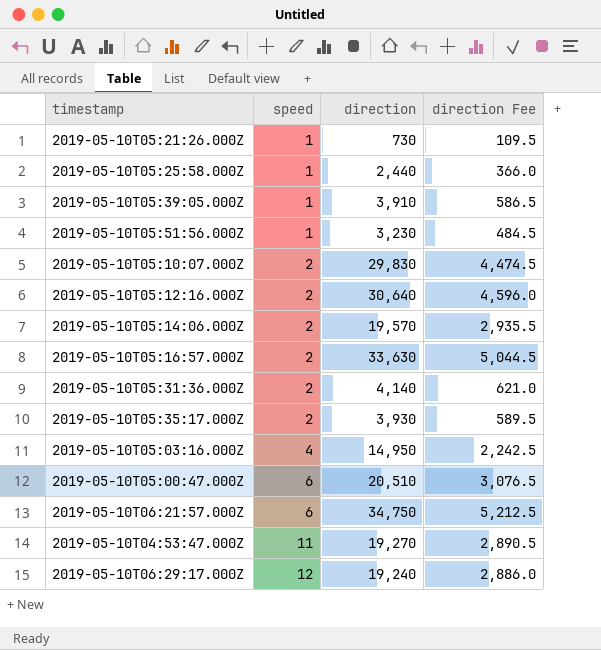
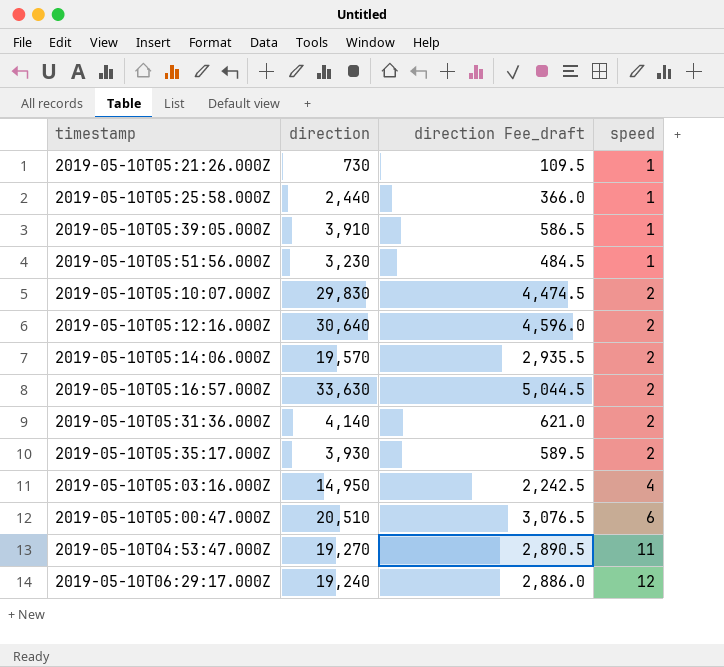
column name: direction Fee -> direction Fee_draft
column speed | position: 2 -> 4
row 2019-05-10T06:21:57.000Z: 6 | 34,750 | 5,212.5 -> none

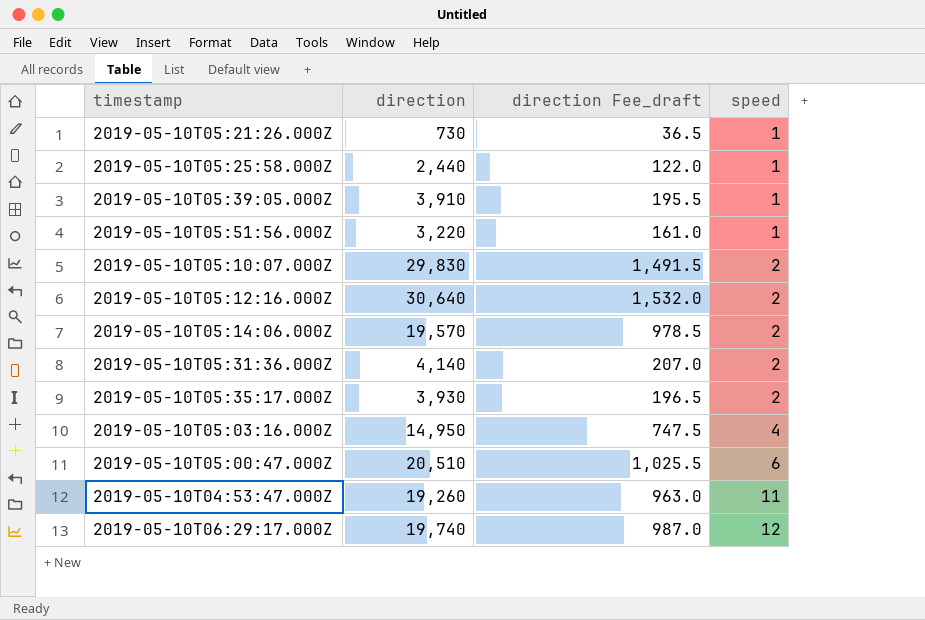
column direction Fee_draft | formula: [direction] * 0.15 -> [direction] * 0.05
row 2019-05-10T05:16:57.000Z: 33,630 | 5,044.5 | 2 -> none
2019-05-10T05:51:56.000Z | direction: 3,230 -> 3,220
2019-05-10T04:53:47.000Z | direction: 19,270 -> 19,260
2019-05-10T06:29:17.000Z | direction: 19,240 -> 19,740

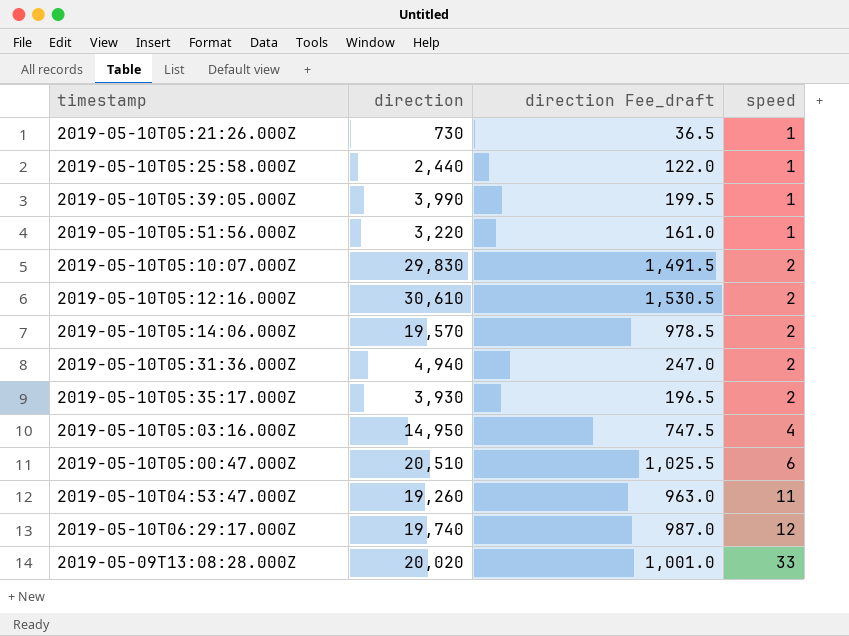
2019-05-10T05:39:05.000Z | direction: 3,910 -> 3,990
2019-05-10T05:39:05.000Z | direction Fee_draft: 195.5 -> 199.5
2019-05-10T05:12:16.000Z | direction: 30,640 -> 30,610
2019-05-10T05:12:16.000Z | direction Fee_draft: 1,532.0 -> 1,530.5
2019-05-10T05:31:36.000Z | direction: 4,140 -> 4,940
2019-05-10T05:31:36.000Z | direction Fee_draft: 207.0 -> 247.0
row 2019-05-09T13:08:28.000Z: none -> 20,020 | 1,001.0 | 33

